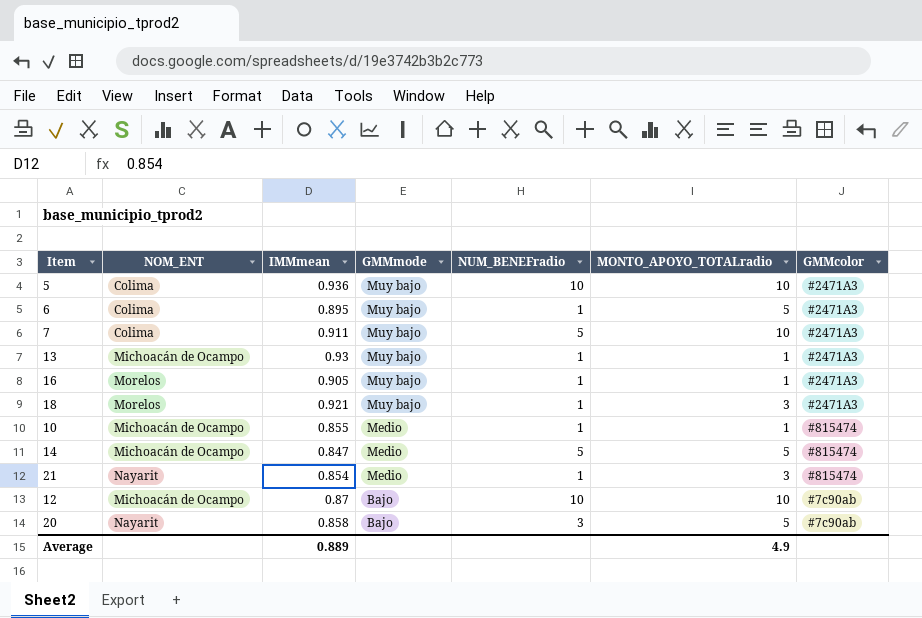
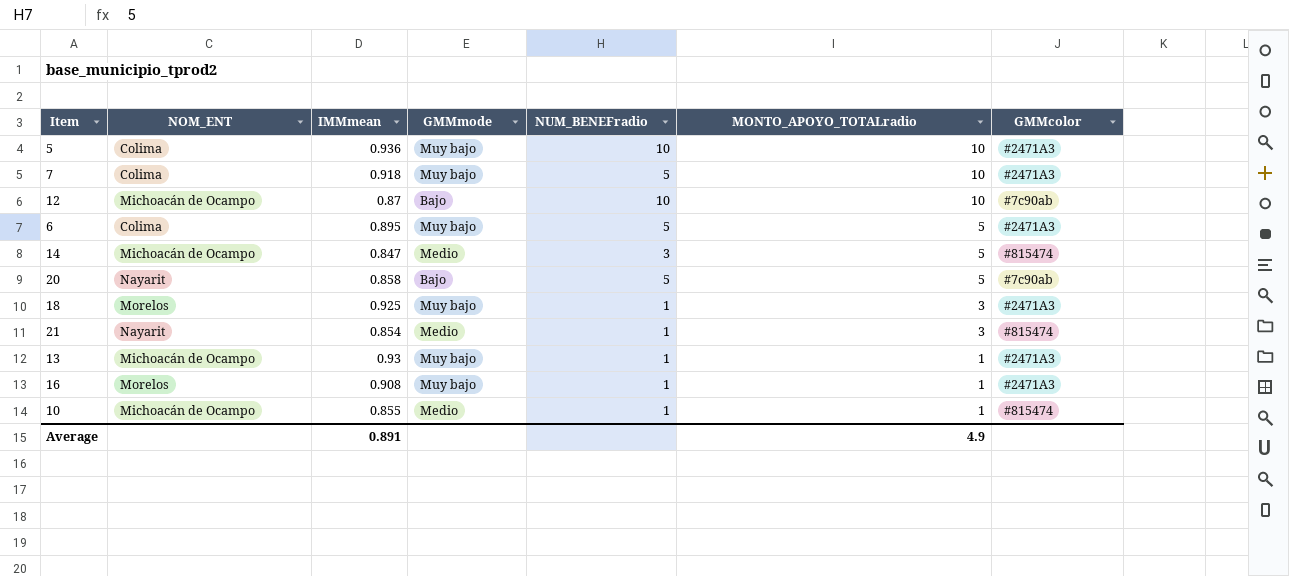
row order: GMMmode descending -> MONTO_APOYO_TOTALradio descending
7 | IMMmean: 0.911 -> 0.918
6 | NUM_BENEFradio: 1 -> 5
14 | NUM_BENEFradio: 5 -> 3
20 | NUM_BENEFradio: 3 -> 5
18 | IMMmean: 0.921 -> 0.925
16 | IMMmean: 0.905 -> 0.908
Average | IMMmean: 0.889 -> 0.891

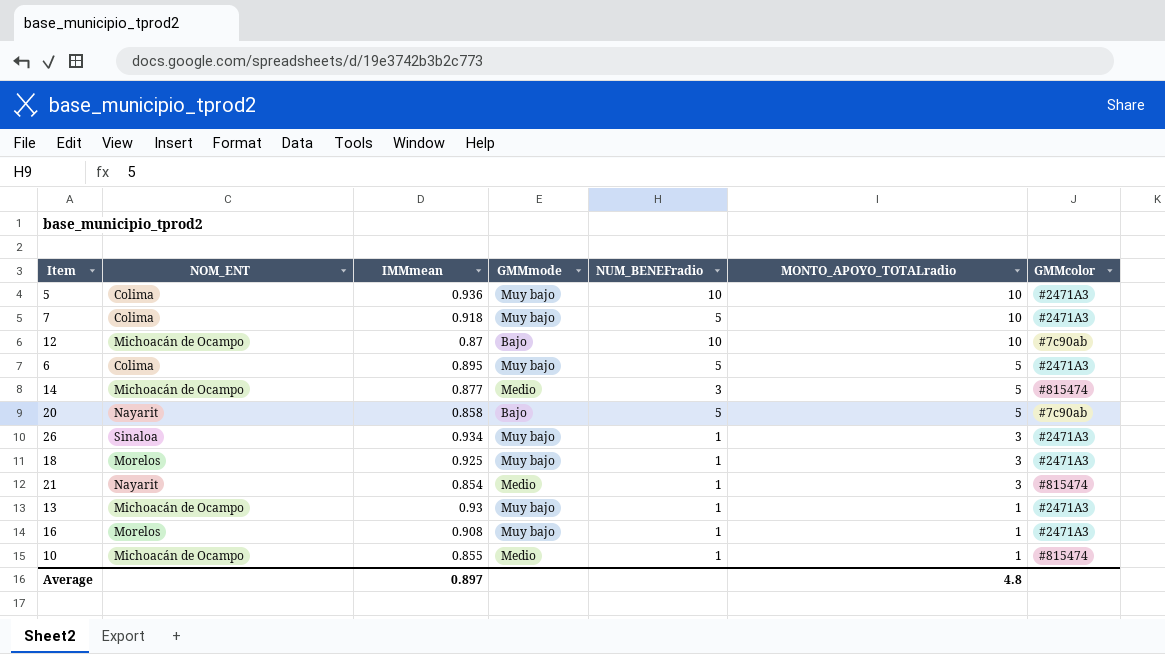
14 | IMMmean: 0.847 -> 0.877
row 26: none -> Sinaloa | 0.934 | Muy bajo | 1 | 3 | #2471A3
Average | IMMmean: 0.891 -> 0.897
Average | MONTO_APOYO_TOTALradio: 4.9 -> 4.8

